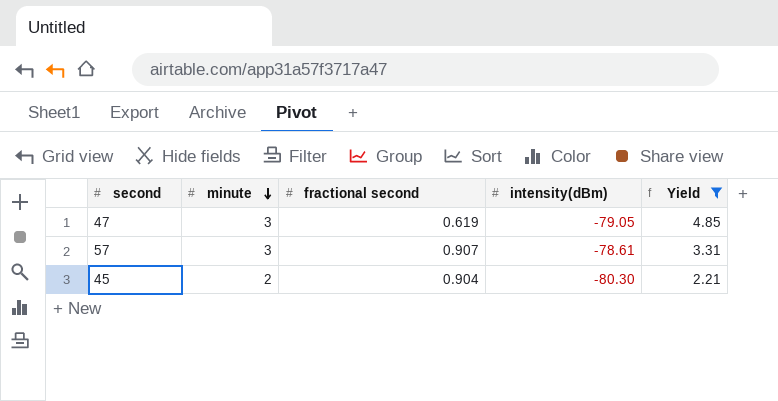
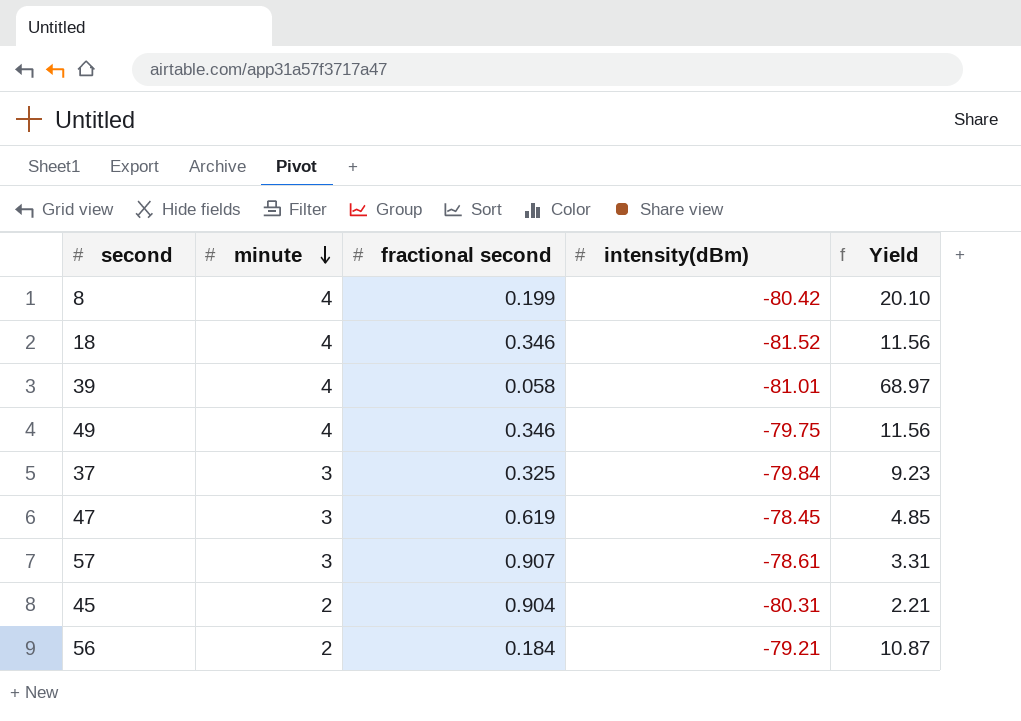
filter: Yield <= 4.85 -> none
47 | intensity(dBm): -79.05 -> -78.45
45 | intensity(dBm): -80.30 -> -80.31

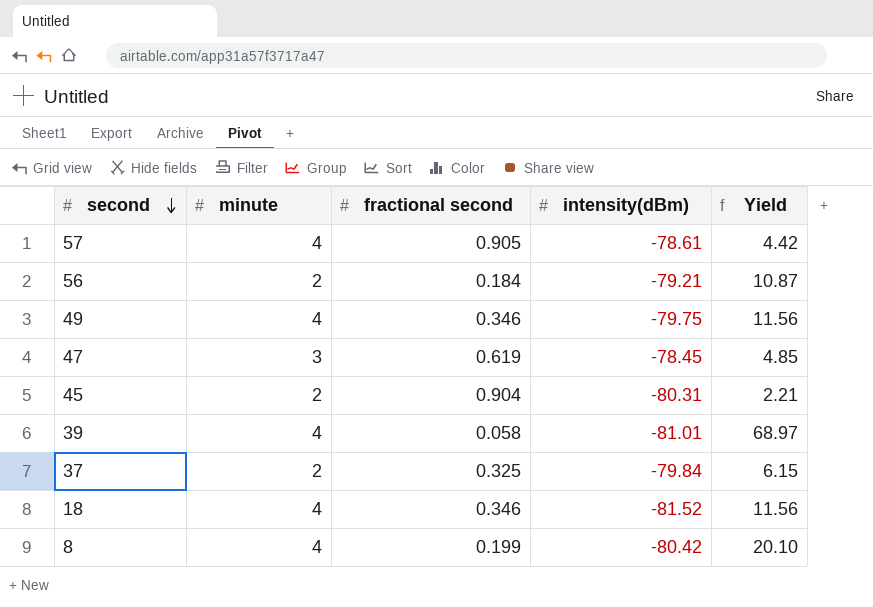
row order: minute descending -> second descending
57 | minute: 3 -> 4
57 | fractional second: 0.907 -> 0.905
57 | Yield: 3.31 -> 4.42
37 | minute: 3 -> 2
37 | Yield: 9.23 -> 6.15

